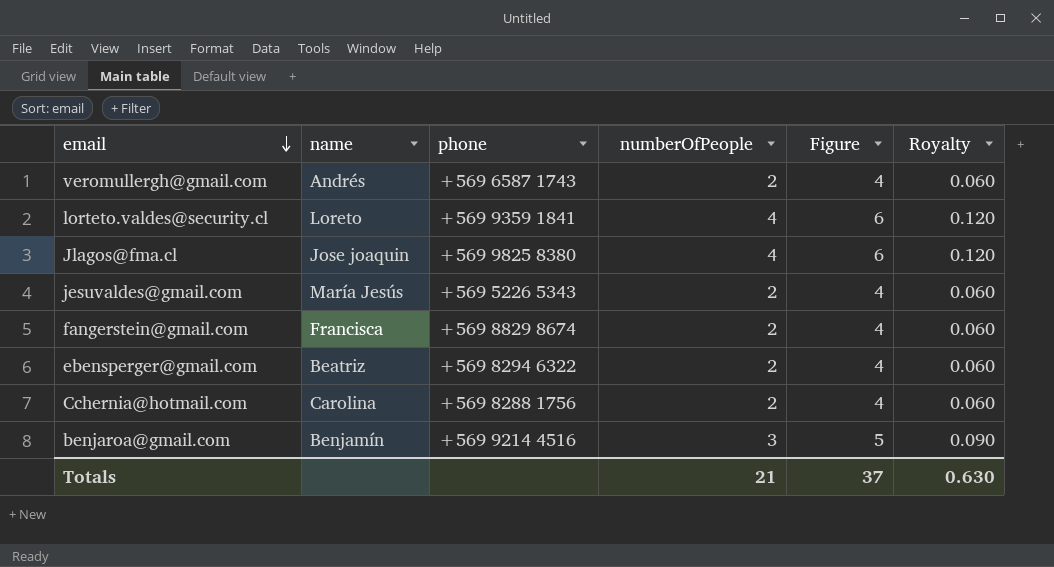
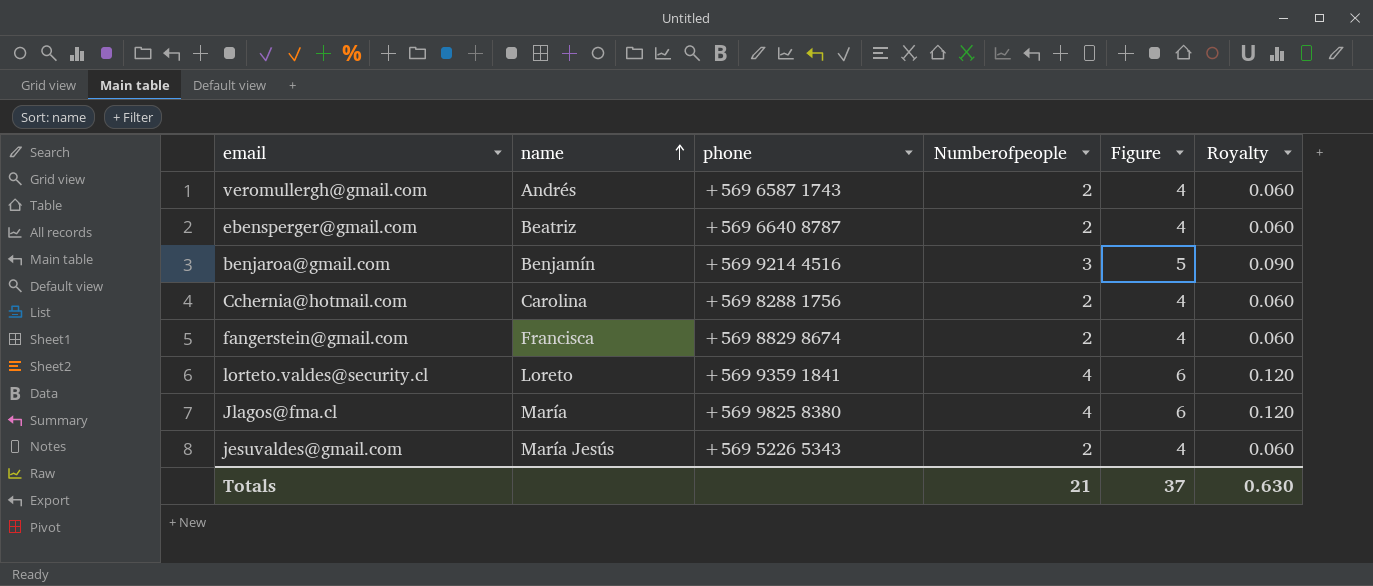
row order: email descending -> name ascending
column name: numberOfPeople -> Numberofpeople
ebensperger@gmail.com | phone: +569 8294 6322 -> +569 6640 8787
Jlagos@fma.cl | name: Jose joaquin -> María

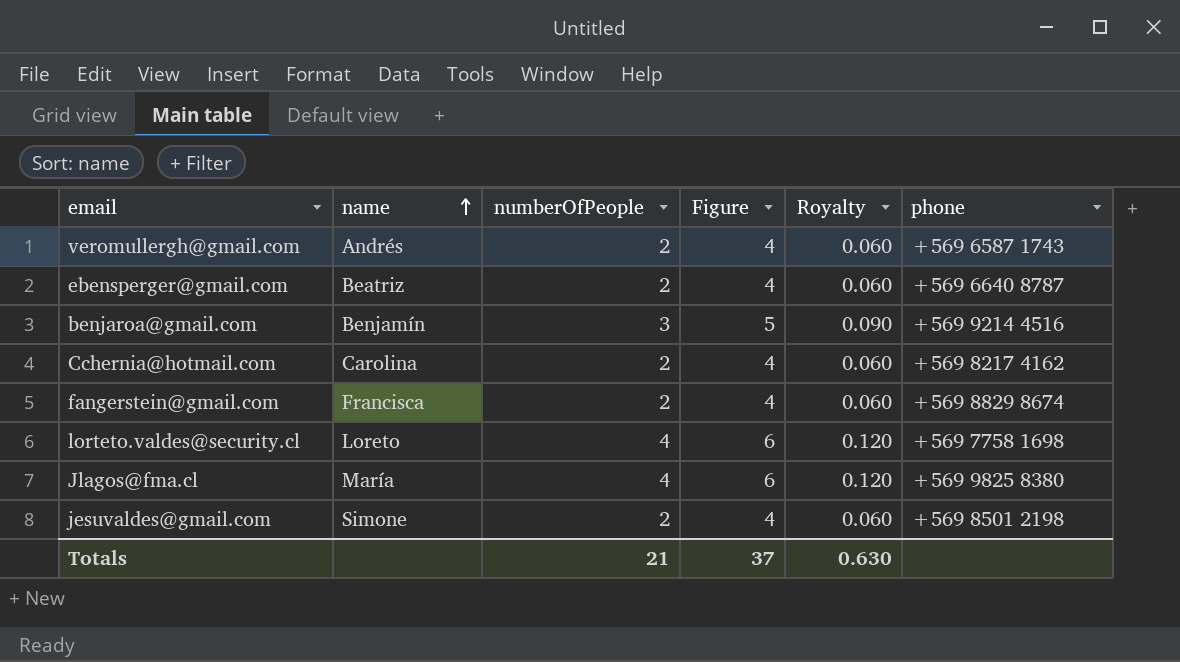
column name: Numberofpeople -> numberOfPeople
column phone | position: 3 -> 6
Cchernia@hotmail.com | phone: +569 8288 1756 -> +569 8217 4162
lorteto.valdes@security.cl | phone: +569 9359 1841 -> +569 7758 1698
jesuvaldes@gmail.com | name: María Jesús -> Simone
jesuvaldes@gmail.com | phone: +569 5226 5343 -> +569 8501 2198

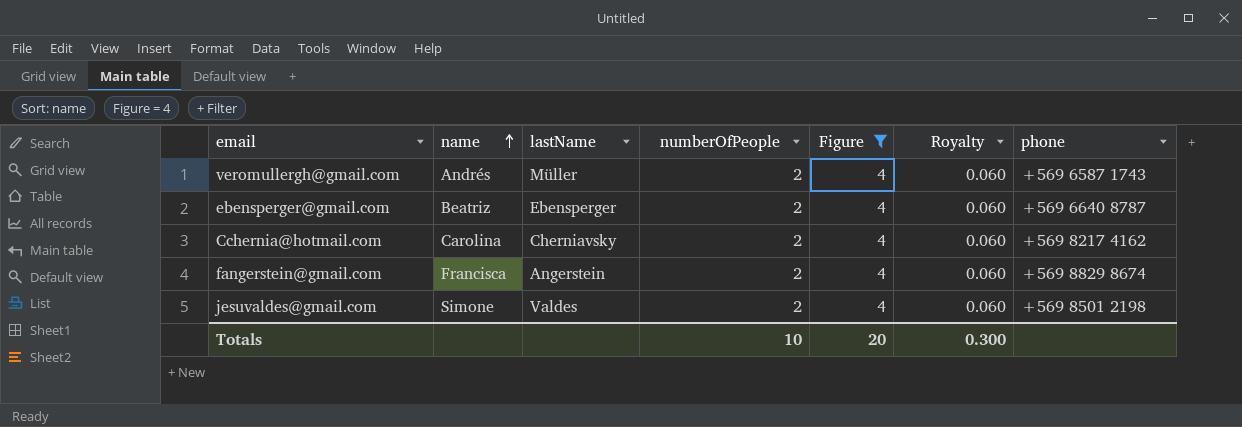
filter: none -> Figure = 4
column lastName | position: none -> 3
Totals | numberOfPeople: 21 -> 10
Totals | Figure: 37 -> 20
Totals | Royalty: 0.630 -> 0.300

